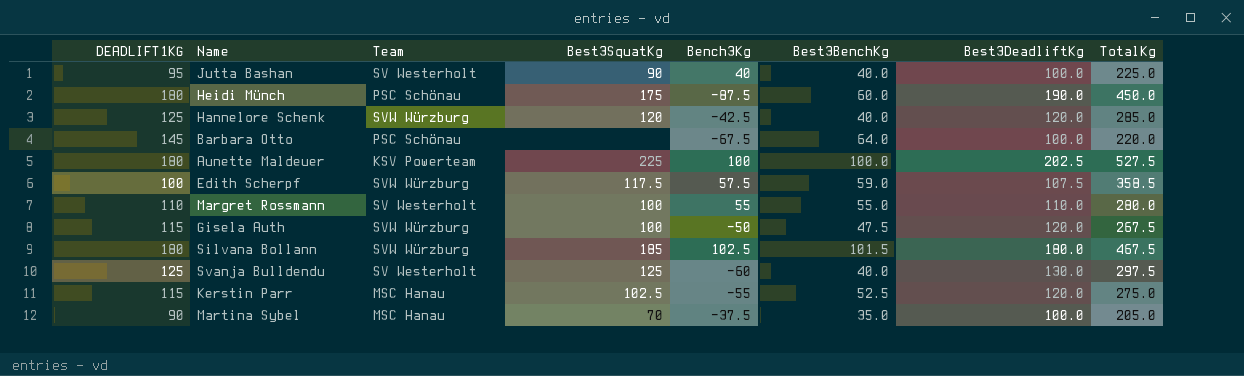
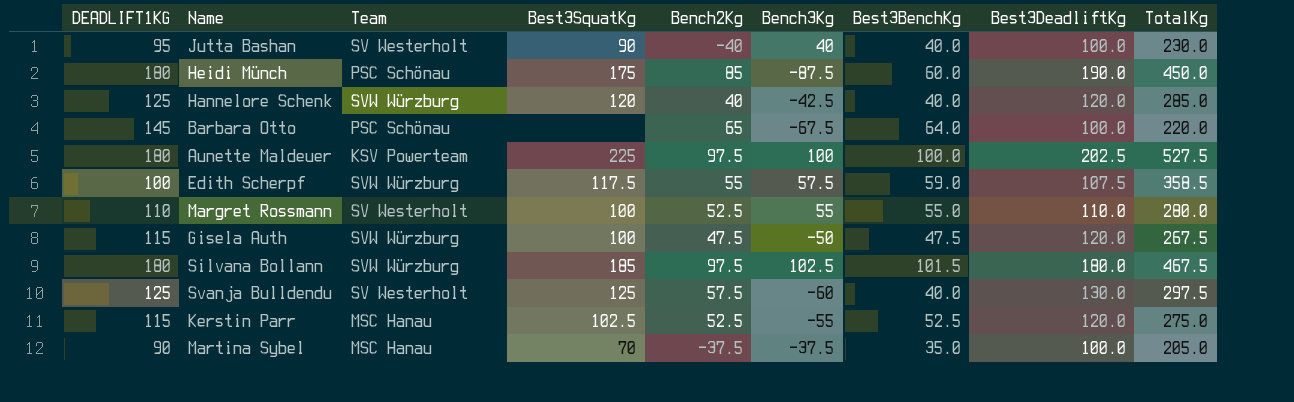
column Bench2Kg | position: none -> 5
Jutta Bashan | TotalKg: 225.0 -> 230.0

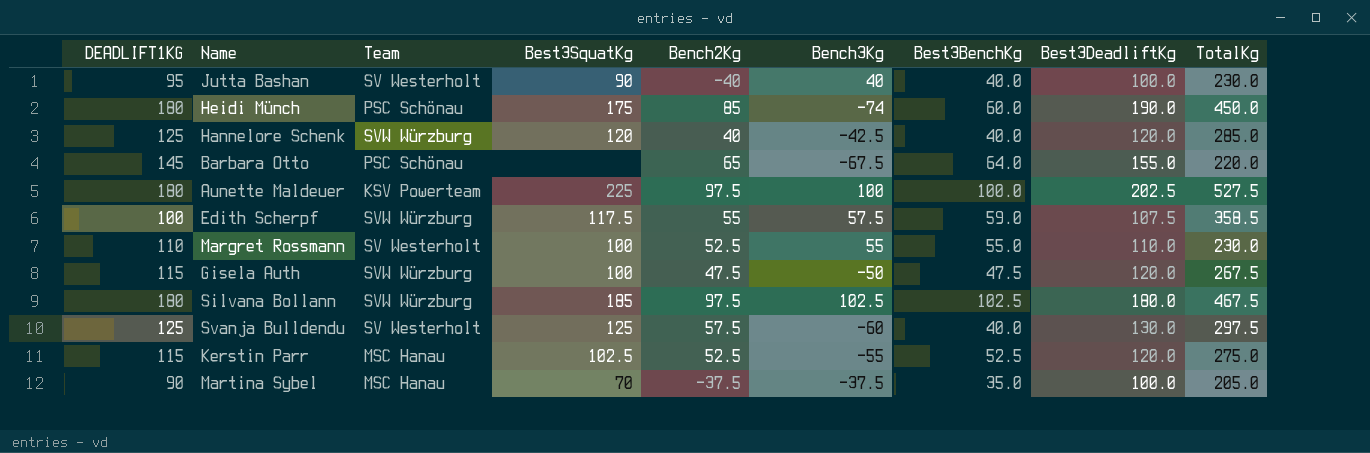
Heidi Münch | Bench3Kg: -87.5 -> -74
Barbara Otto | Best3DeadliftKg: 100.0 -> 155.0
Margret Rossmann | TotalKg: 280.0 -> 230.0
Silvana Bollann | Best3BenchKg: 101.5 -> 102.5

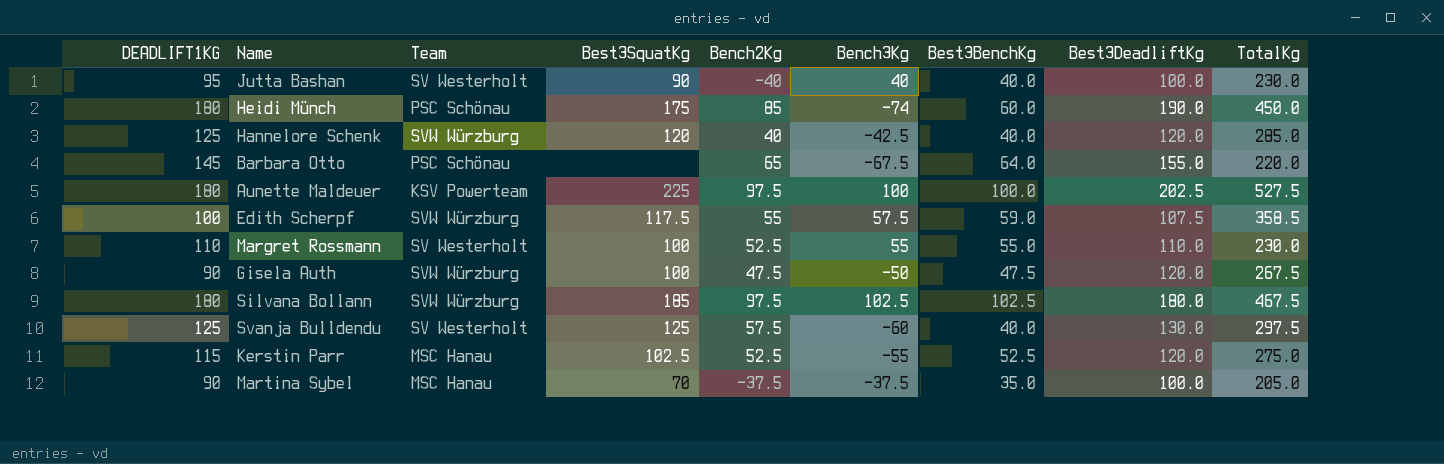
Gisela Auth | DEADLIFT1KG: 115 -> 90

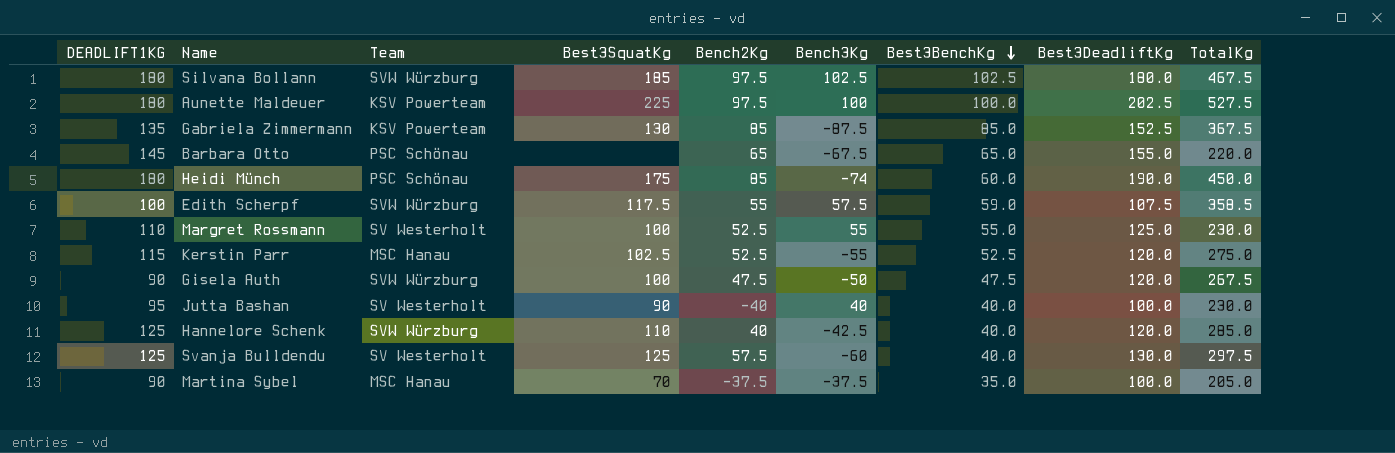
row order: none -> Best3BenchKg descending
row Gabriela Zimmermann: none -> 135 | KSV Powerteam | 130 | 85 | -87.5 | 85.0 | 152.5 | 367.5
Barbara Otto | Best3BenchKg: 64.0 -> 65.0
Margret Rossmann | Best3DeadliftKg: 110.0 -> 125.0
Hannelore Schenk | Best3SquatKg: 120 -> 110

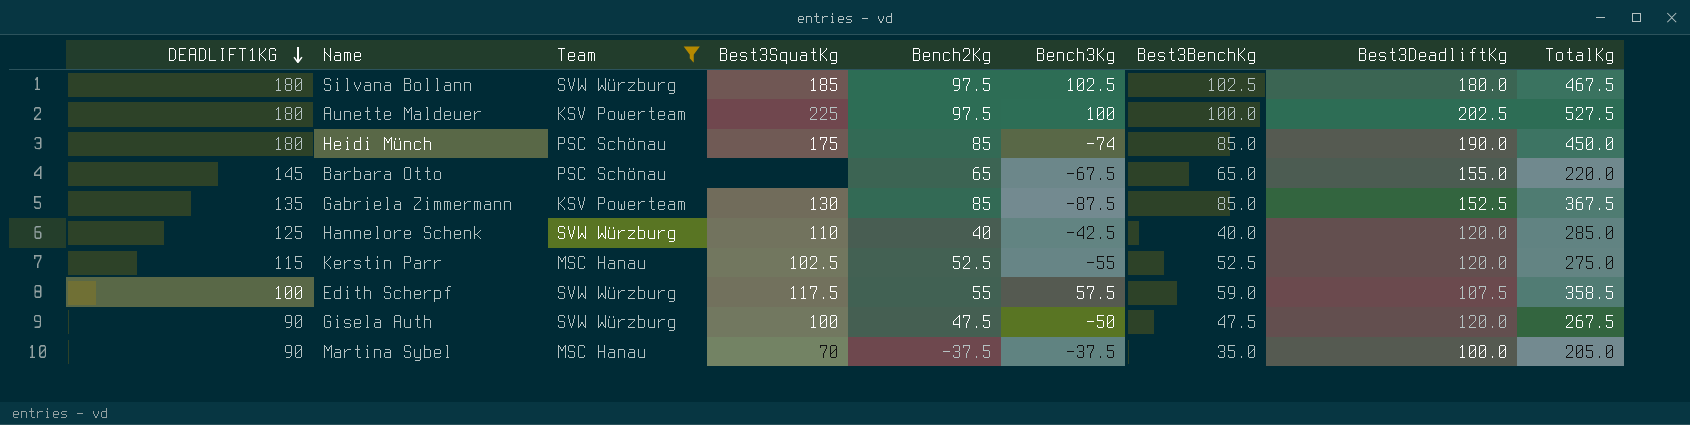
filter: none -> Team != SV Westerholt
row order: Best3BenchKg descending -> DEADLIFT1KG descending
Heidi Münch | Best3BenchKg: 60.0 -> 85.0

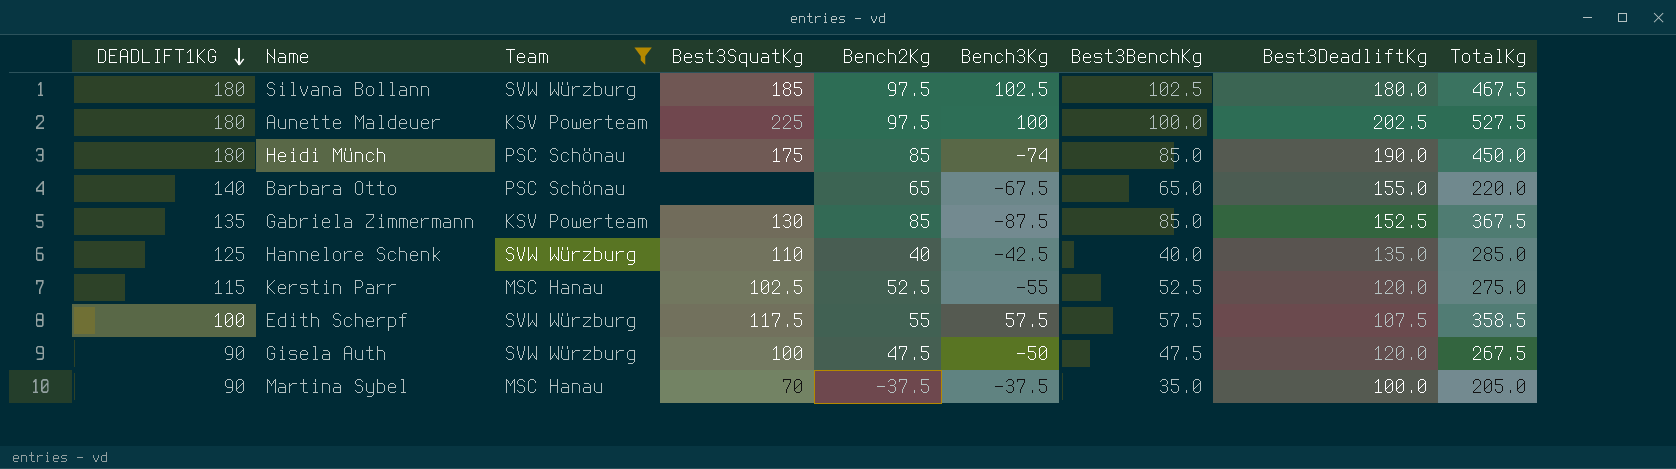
Barbara Otto | DEADLIFT1KG: 145 -> 140
Hannelore Schenk | Best3DeadliftKg: 120.0 -> 135.0
Edith Scherpf | Best3BenchKg: 59.0 -> 57.5

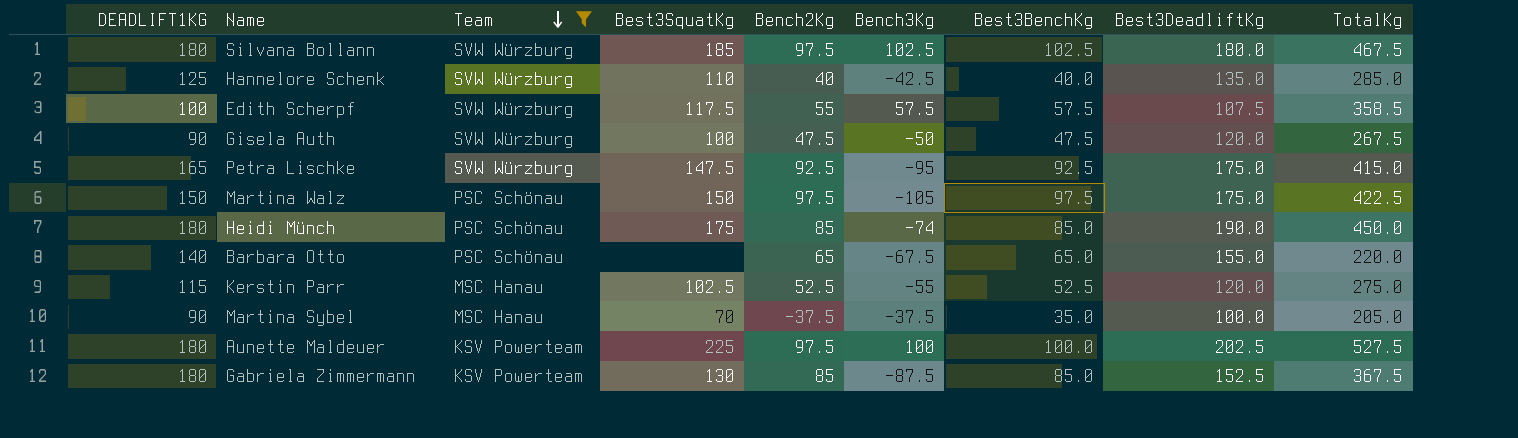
row order: DEADLIFT1KG descending -> Team descending
row Petra Lischke: none -> 165 | SVW Würzburg | 147.5 | 92.5 | -95 | 92.5 | 175.0 | 415.0
row Martina Walz: none -> 150 | PSC Schönau | 150 | 97.5 | -105 | 97.5 | 175.0 | 422.5
Gabriela Zimmermann | DEADLIFT1KG: 135 -> 180

